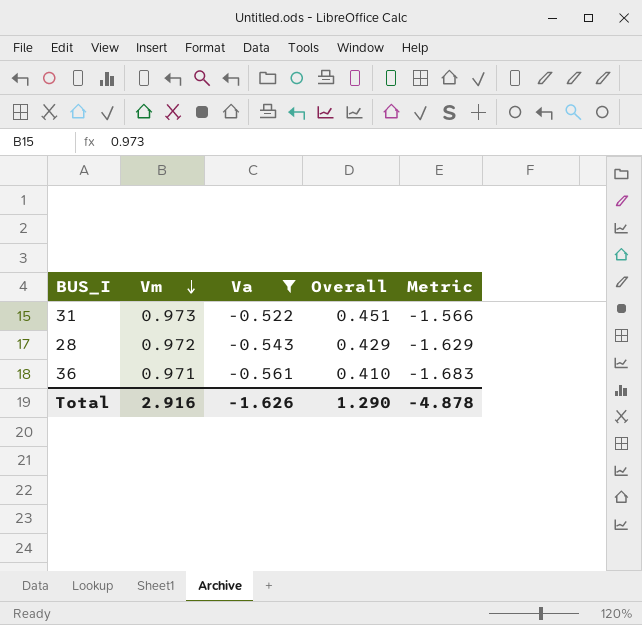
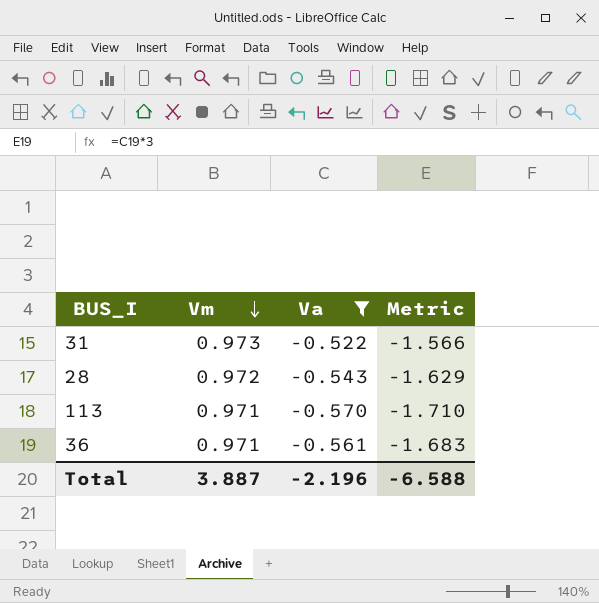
column Overall | formula: [Vm] + [Va] -> none
row 113: none -> 0.971 | -0.570 | -1.710
Total | Vm: 2.916 -> 3.887
Total | Va: -1.626 -> -2.196
Total | Metric: -4.878 -> -6.588

